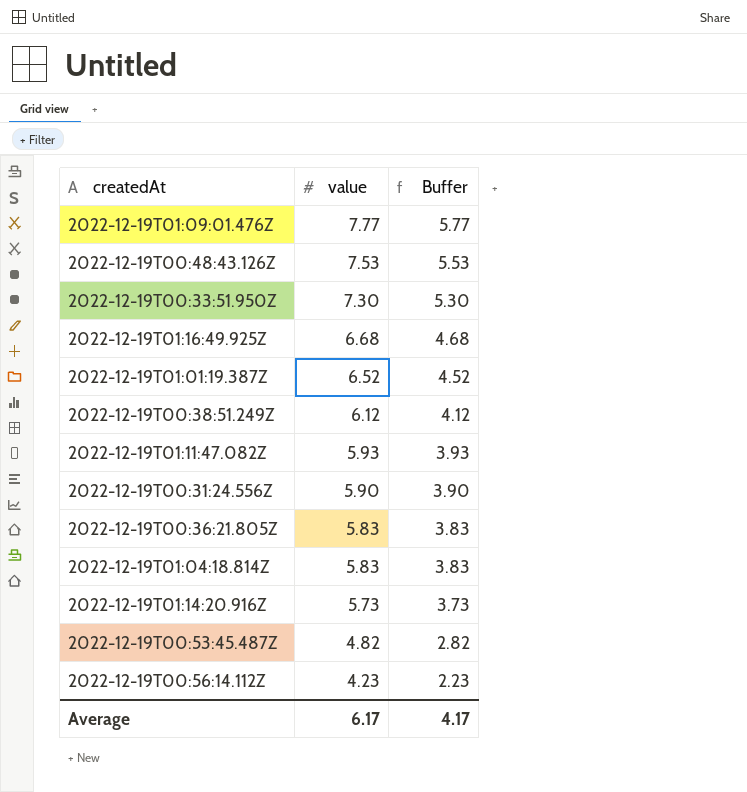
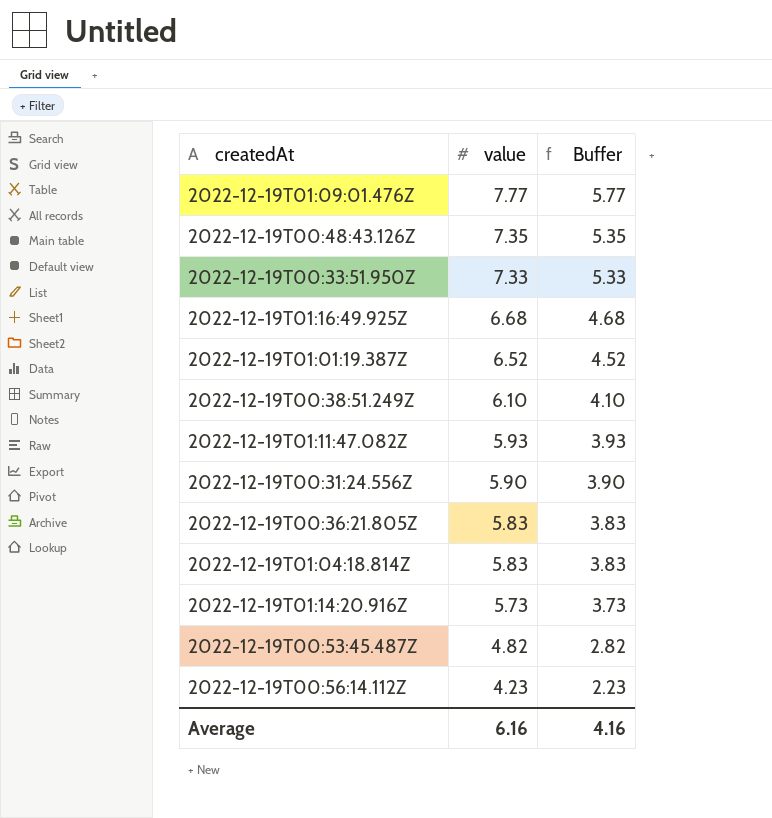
2022-12-19T00:48:43.126Z | value: 7.53 -> 7.35
2022-12-19T00:48:43.126Z | Buffer: 5.53 -> 5.35
2022-12-19T00:33:51.950Z | value: 7.30 -> 7.33
2022-12-19T00:33:51.950Z | Buffer: 5.30 -> 5.33
2022-12-19T00:38:51.249Z | value: 6.12 -> 6.10
2022-12-19T00:38:51.249Z | Buffer: 4.12 -> 4.10
Average | value: 6.17 -> 6.16
Average | Buffer: 4.17 -> 4.16

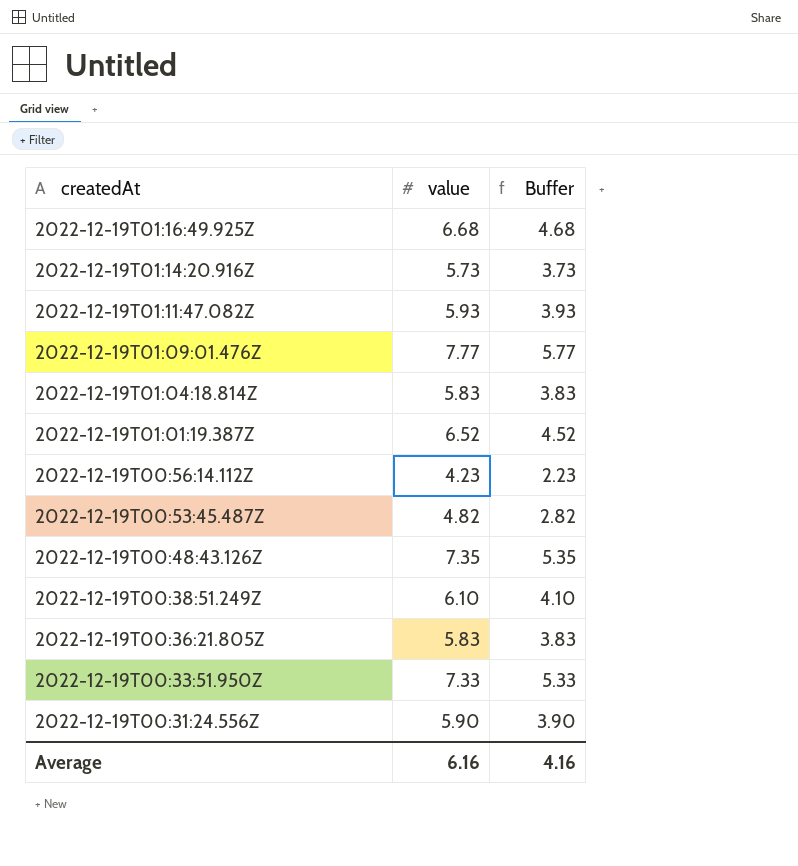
row order: value descending -> createdAt descending

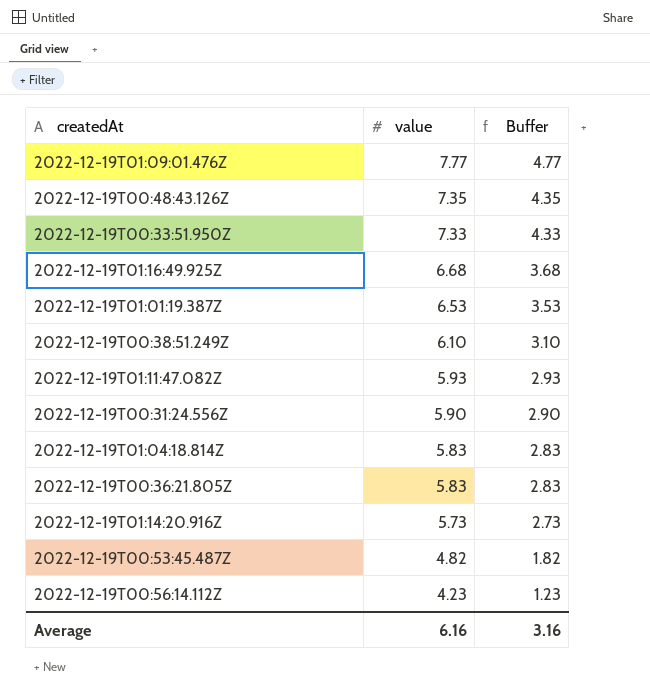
row order: createdAt descending -> value descending
column Buffer | formula: [value] - 2 -> [value] - 3
2022-12-19T01:01:19.387Z | value: 6.52 -> 6.53
Average | Buffer: 4.16 -> 3.16

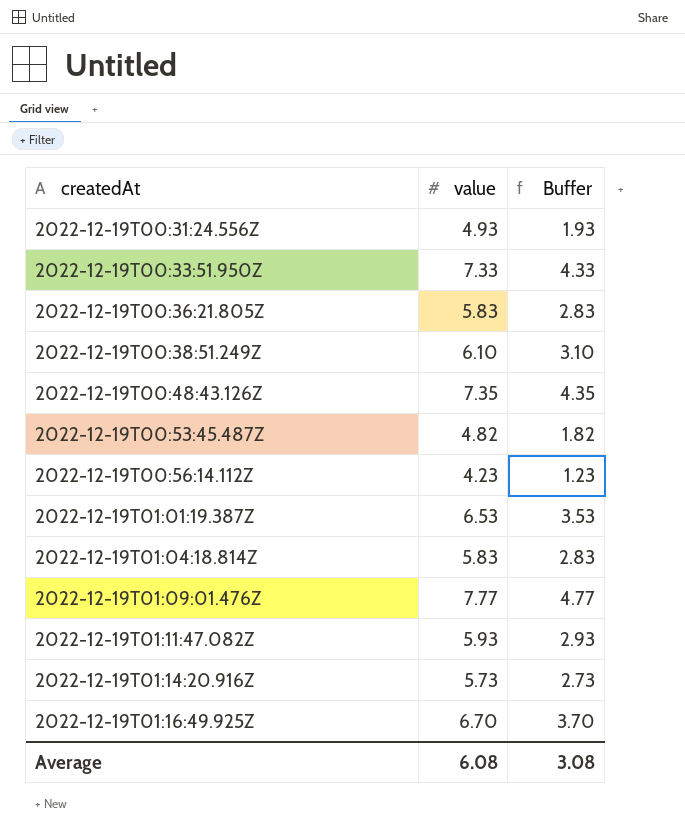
row order: value descending -> createdAt ascending
2022-12-19T00:31:24.556Z | value: 5.90 -> 4.93
2022-12-19T00:31:24.556Z | Buffer: 2.90 -> 1.93
2022-12-19T01:16:49.925Z | value: 6.68 -> 6.70
2022-12-19T01:16:49.925Z | Buffer: 3.68 -> 3.70
Average | value: 6.16 -> 6.08
Average | Buffer: 3.16 -> 3.08

